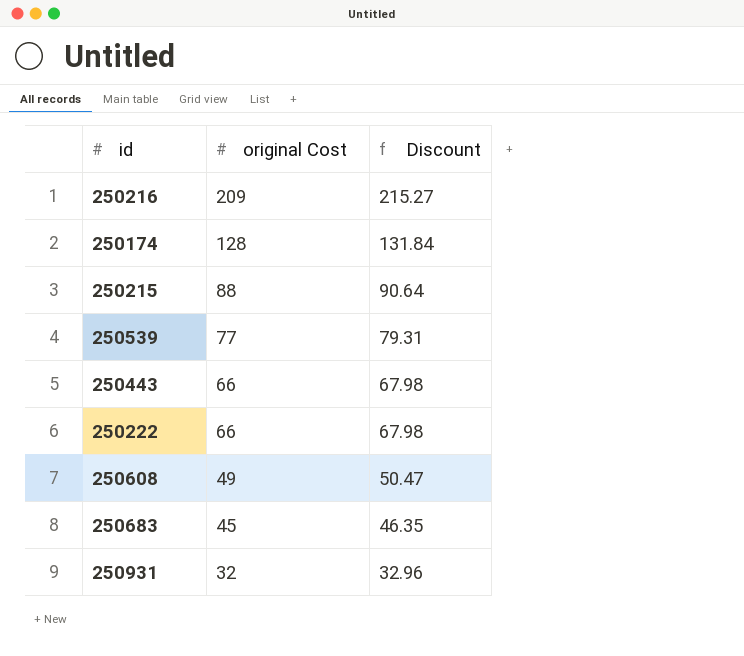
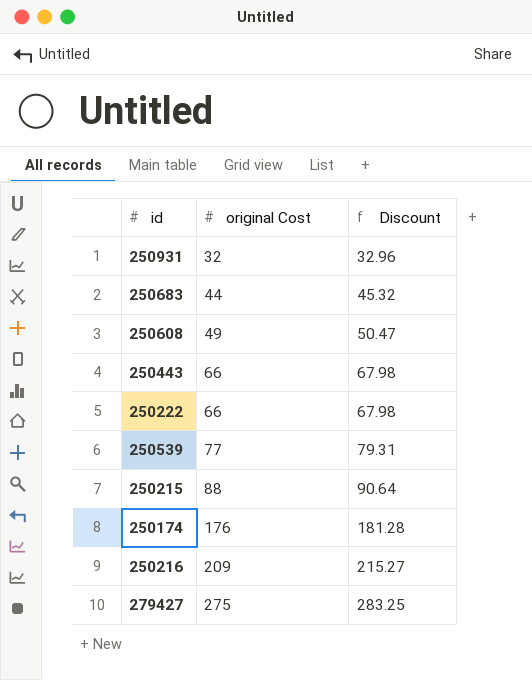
row order: original Cost descending -> original Cost ascending
250683 | original Cost: 45 -> 44
250683 | Discount: 46.35 -> 45.32
250174 | original Cost: 128 -> 176
250174 | Discount: 131.84 -> 181.28
row 279427: none -> 275 | 283.25

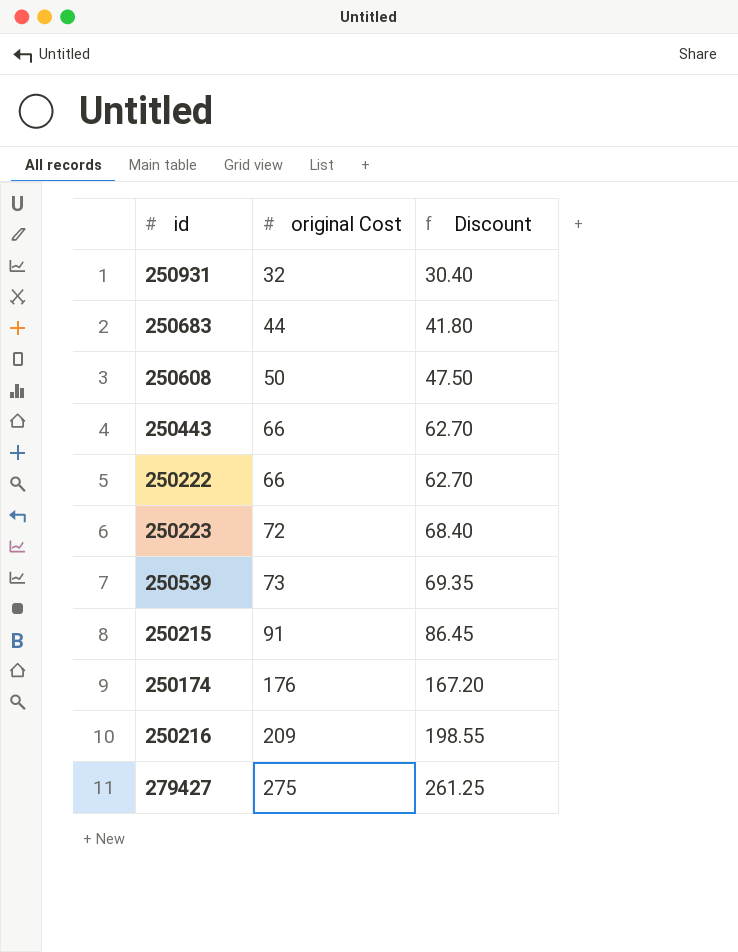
column Discount | formula: [original Cost] * 1.03 -> [original Cost] * 0.95
250608 | original Cost: 49 -> 50
row 250223: none -> 72 | 68.40
250539 | original Cost: 77 -> 73
250215 | original Cost: 88 -> 91

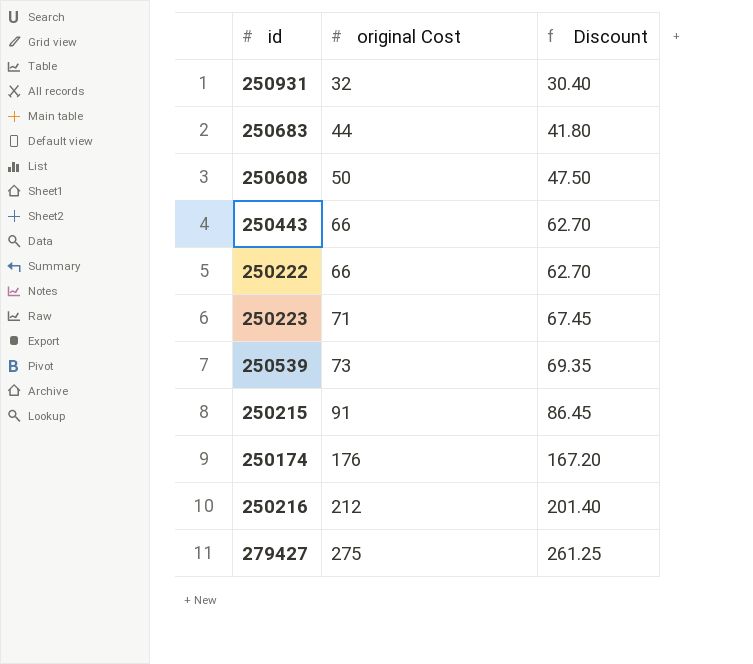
250223 | original Cost: 72 -> 71
250223 | Discount: 68.40 -> 67.45
250216 | original Cost: 209 -> 212
250216 | Discount: 198.55 -> 201.40

